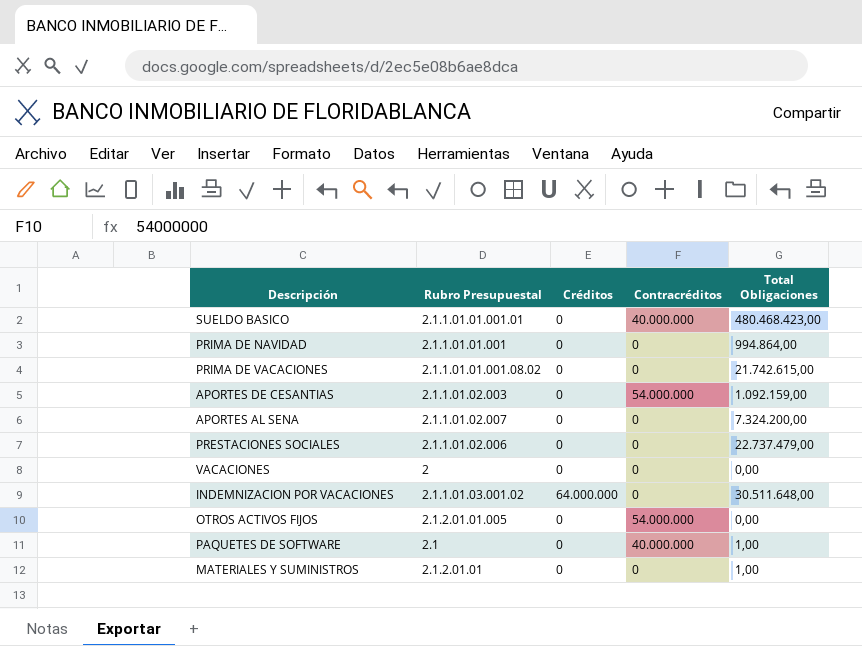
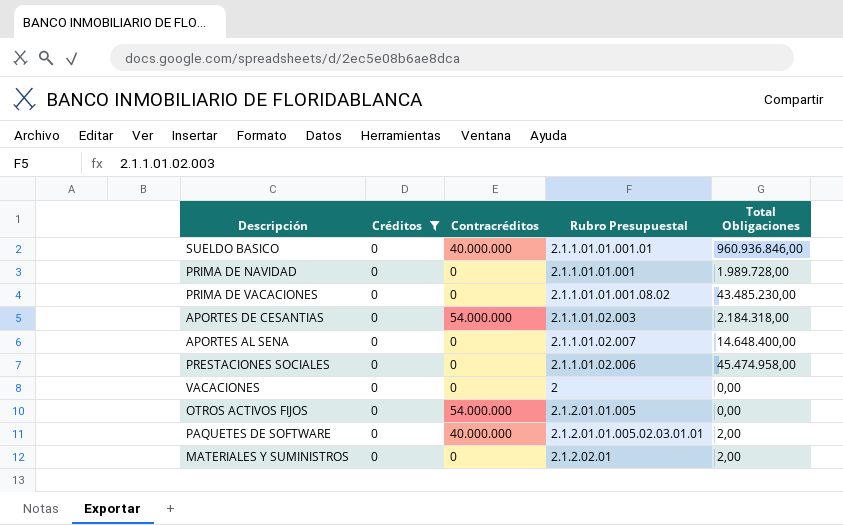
filter: none -> Créditos = 0
column Rubro Presupuestal | position: 2 -> 4
SUELDO BASICO | Total Obligaciones: 480.468.423,00 -> 960.936.846,00
PRIMA DE NAVIDAD | Total Obligaciones: 994.864,00 -> 1.989.728,00
PRIMA DE VACACIONES | Total Obligaciones: 21.742.615,00 -> 43.485.230,00
APORTES DE CESANTIAS | Total Obligaciones: 1.092.159,00 -> 2.184.318,00
APORTES AL SENA | Total Obligaciones: 7.324.200,00 -> 14.648.400,00
PRESTACIONES SOCIALES | Total Obligaciones: 22.737.479,00 -> 45.474.958,00
PAQUETES DE SOFTWARE | Rubro Presupuestal: 2.1 -> 2.1.2.01.01.005.02.03.01.01
PAQUETES DE SOFTWARE | Total Obligaciones: 1,00 -> 2,00
MATERIALES Y SUMINISTROS | Rubro Presupuestal: 2.1.2.01.01 -> 2.1.2.02.01
MATERIALES Y SUMINISTROS | Total Obligaciones: 1,00 -> 2,00

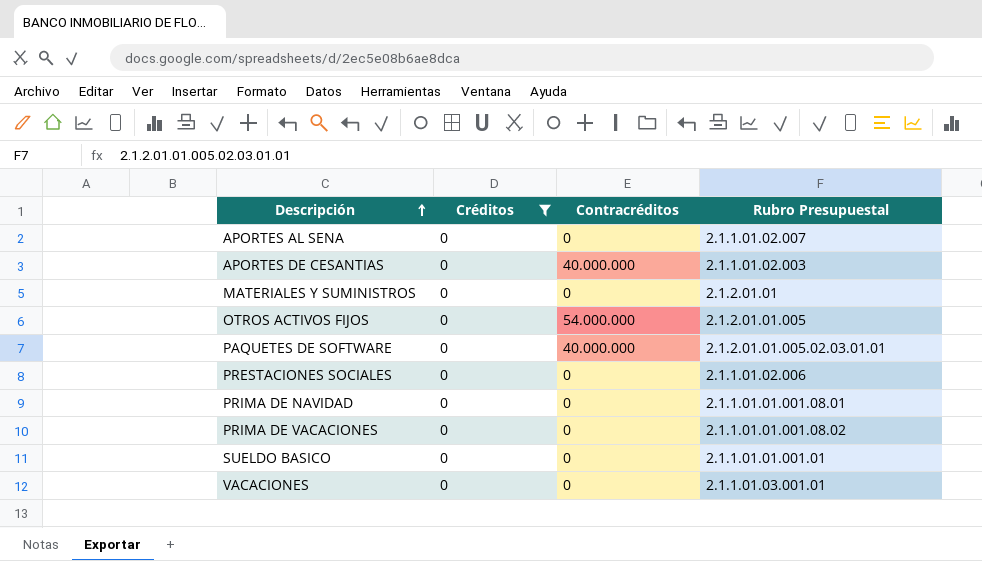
row order: none -> Descripción ascending
column Total Obligaciones | position: 5 -> none
APORTES DE CESANTIAS | Contracréditos: 54.000.000 -> 40.000.000
MATERIALES Y SUMINISTROS | Rubro Presupuestal: 2.1.2.02.01 -> 2.1.2.01.01
PRIMA DE NAVIDAD | Rubro Presupuestal: 2.1.1.01.01.001 -> 2.1.1.01.01.001.08.01
SUELDO BASICO | Contracréditos: 40.000.000 -> 0
VACACIONES | Rubro Presupuestal: 2 -> 2.1.1.01.03.001.01

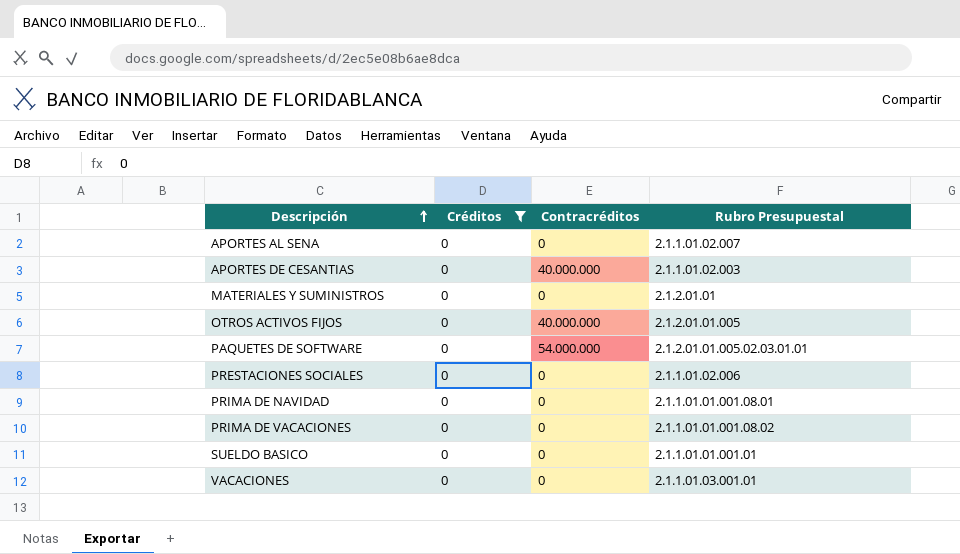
OTROS ACTIVOS FIJOS | Contracréditos: 54.000.000 -> 40.000.000
PAQUETES DE SOFTWARE | Contracréditos: 40.000.000 -> 54.000.000

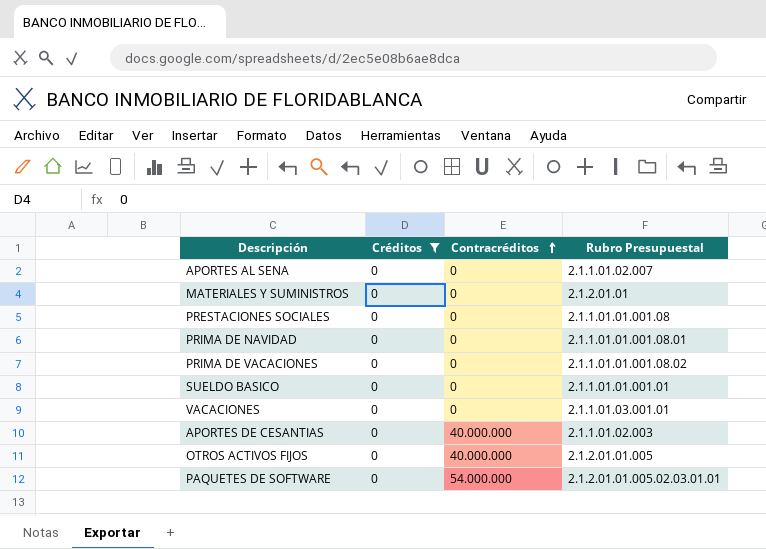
row order: Descripción ascending -> Contracréditos ascending
PRESTACIONES SOCIALES | Rubro Presupuestal: 2.1.1.01.02.006 -> 2.1.1.01.01.001.08

